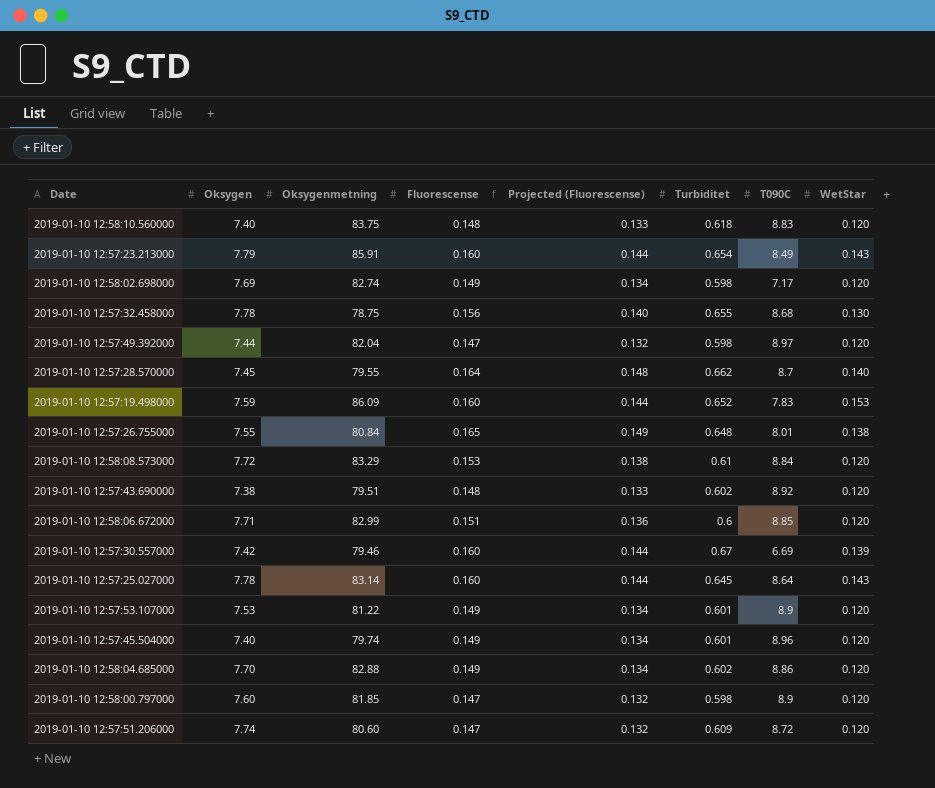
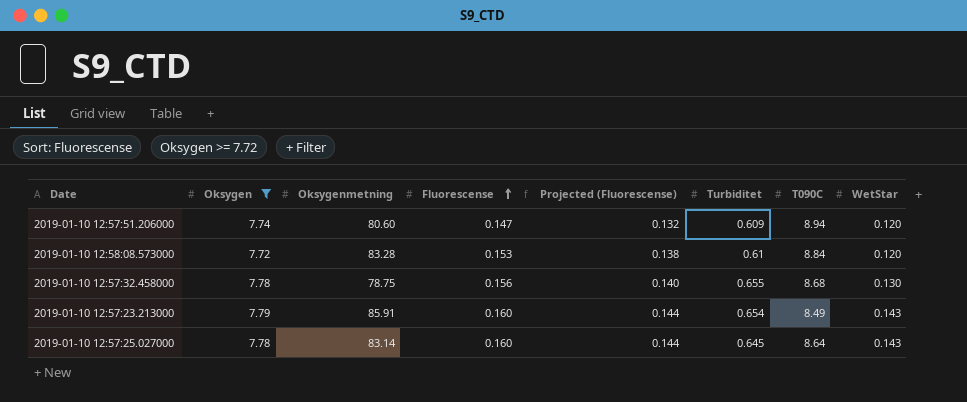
filter: none -> Oksygen >= 7.72
row order: none -> Fluorescense ascending
2019-01-10 12:57:51.206000 | T090C: 8.72 -> 8.94
2019-01-10 12:58:08.573000 | Oksygenmetning: 83.29 -> 83.28

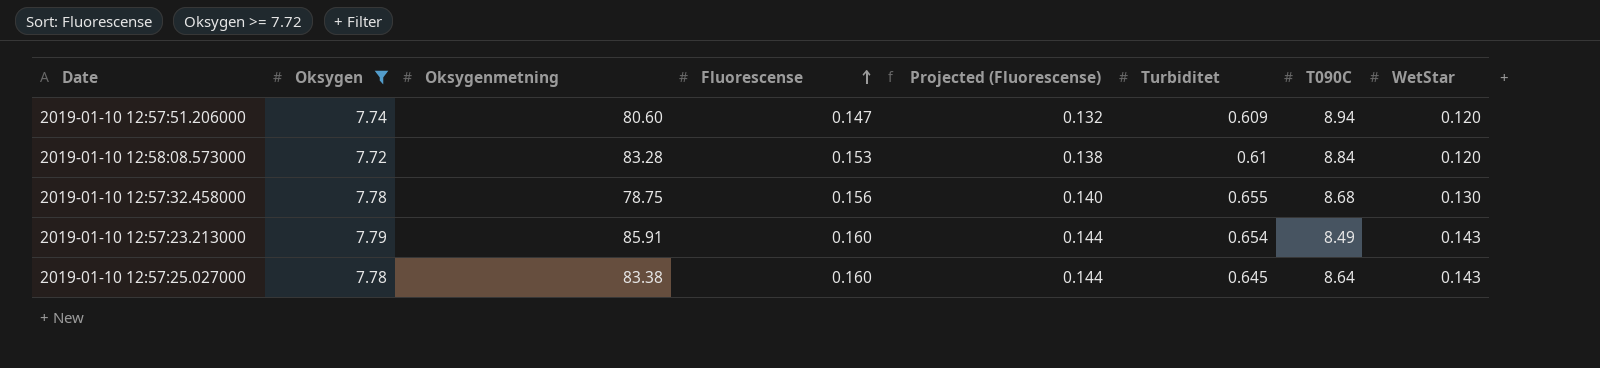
2019-01-10 12:57:25.027000 | Oksygenmetning: 83.14 -> 83.38

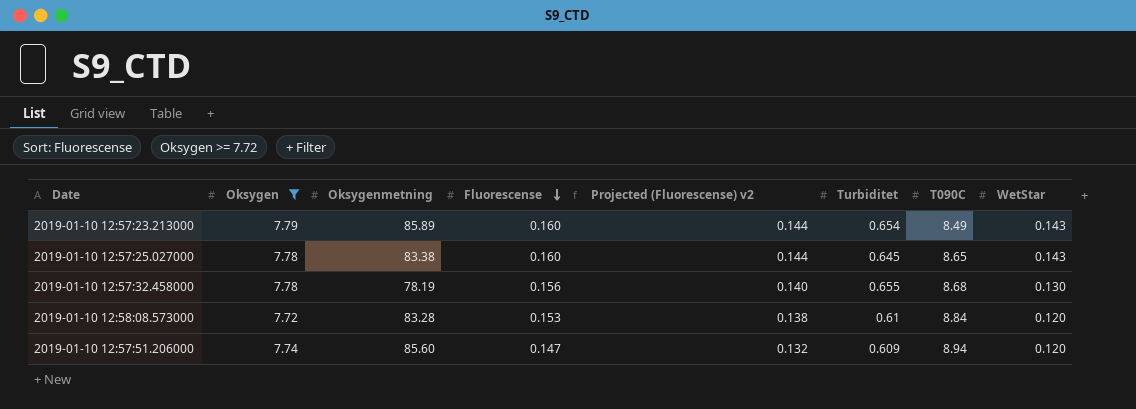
row order: Fluorescense ascending -> Fluorescense descending
column name: Projected (Fluorescense) -> Projected (Fluorescense) v2
2019-01-10 12:57:23.213000 | Oksygenmetning: 85.91 -> 85.89
2019-01-10 12:57:25.027000 | T090C: 8.64 -> 8.65
2019-01-10 12:57:32.458000 | Oksygenmetning: 78.75 -> 78.19
2019-01-10 12:57:51.206000 | Oksygenmetning: 80.60 -> 85.60

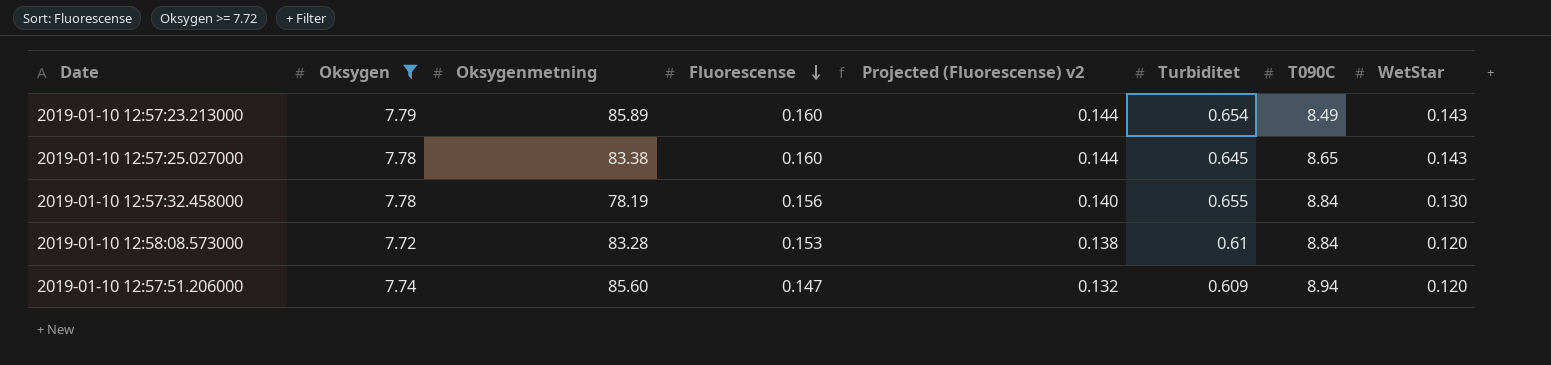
2019-01-10 12:57:32.458000 | T090C: 8.68 -> 8.84

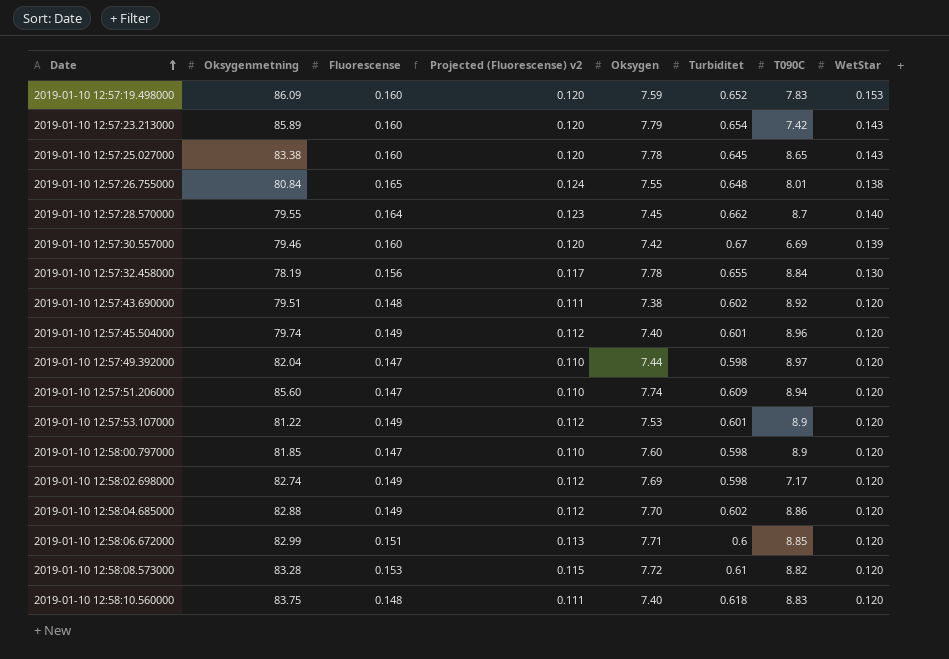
filter: Oksygen >= 7.72 -> none
row order: Fluorescense descending -> Date ascending
column Projected (Fluorescense) v2 | formula: [Fluorescense] * 0.9 -> [Fluorescense] * 0.75
column Oksygen | position: 2 -> 5
2019-01-10 12:57:23.213000 | T090C: 8.49 -> 7.42
2019-01-10 12:58:08.573000 | T090C: 8.84 -> 8.82

